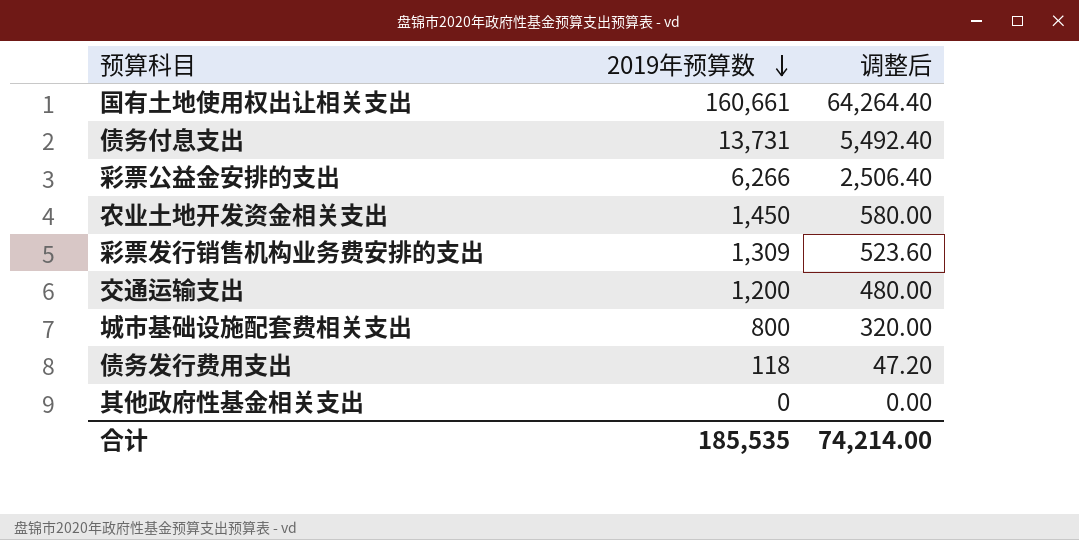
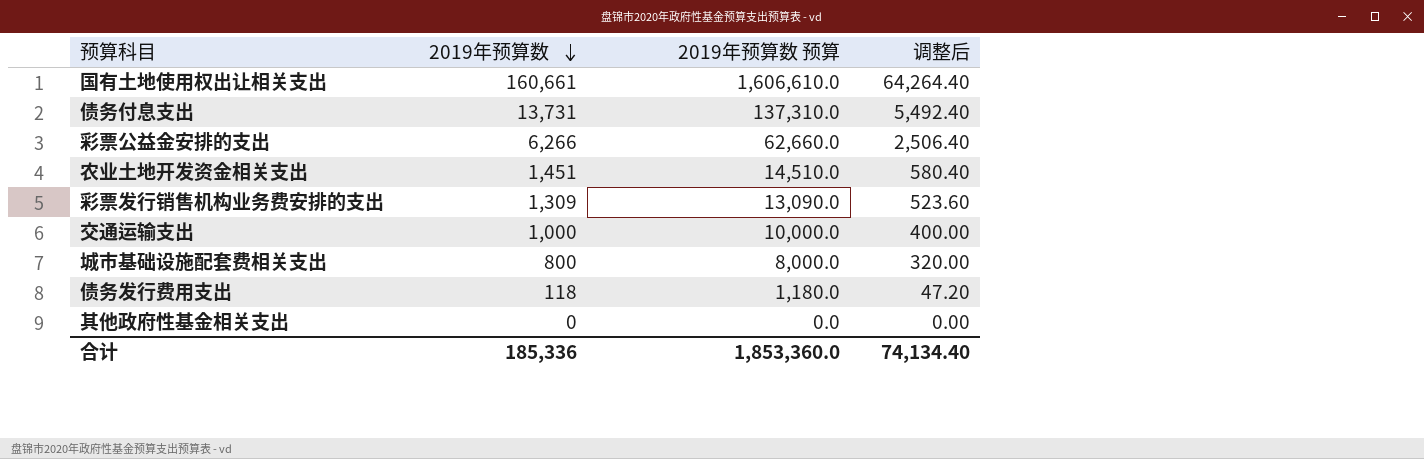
column 2019年预算数 预算 | formula: none -> [2019年预算数] * 10
农业土地开发资金相关支出 | 2019年预算数: 1,450 -> 1,451
农业土地开发资金相关支出 | 调整后: 580.00 -> 580.40
交通运输支出 | 2019年预算数: 1,200 -> 1,000
交通运输支出 | 调整后: 480.00 -> 400.00
合计 | 2019年预算数: 185,535 -> 185,336
合计 | 调整后: 74,214.00 -> 74,134.40

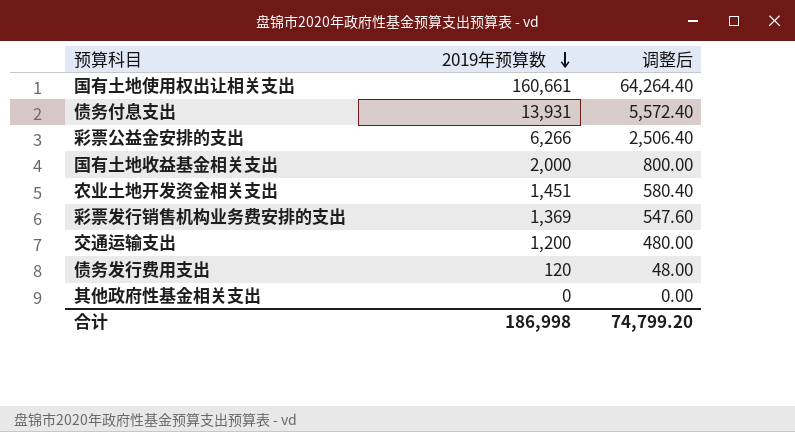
column 2019年预算数 预算 | formula: [2019年预算数] * 10 -> none
row 城市基础设施配套费相关支出: 800 | 8,000.0 | 320.00 -> none
债务付息支出 | 2019年预算数: 13,731 -> 13,931
债务付息支出 | 调整后: 5,492.40 -> 5,572.40
row 国有土地收益基金相关支出: none -> 2,000 | 800.00
彩票发行销售机构业务费安排的支出 | 2019年预算数: 1,309 -> 1,369
彩票发行销售机构业务费安排的支出 | 调整后: 523.60 -> 547.60
交通运输支出 | 2019年预算数: 1,000 -> 1,200
交通运输支出 | 调整后: 400.00 -> 480.00
债务发行费用支出 | 2019年预算数: 118 -> 120
债务发行费用支出 | 调整后: 47.20 -> 48.00
合计 | 2019年预算数: 185,336 -> 186,998
合计 | 调整后: 74,134.40 -> 74,799.20

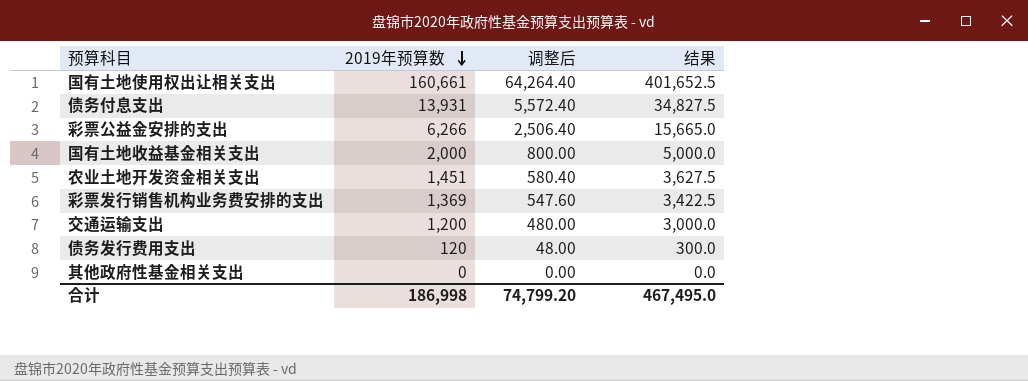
column 结果 | formula: none -> [2019年预算数] * 2.5

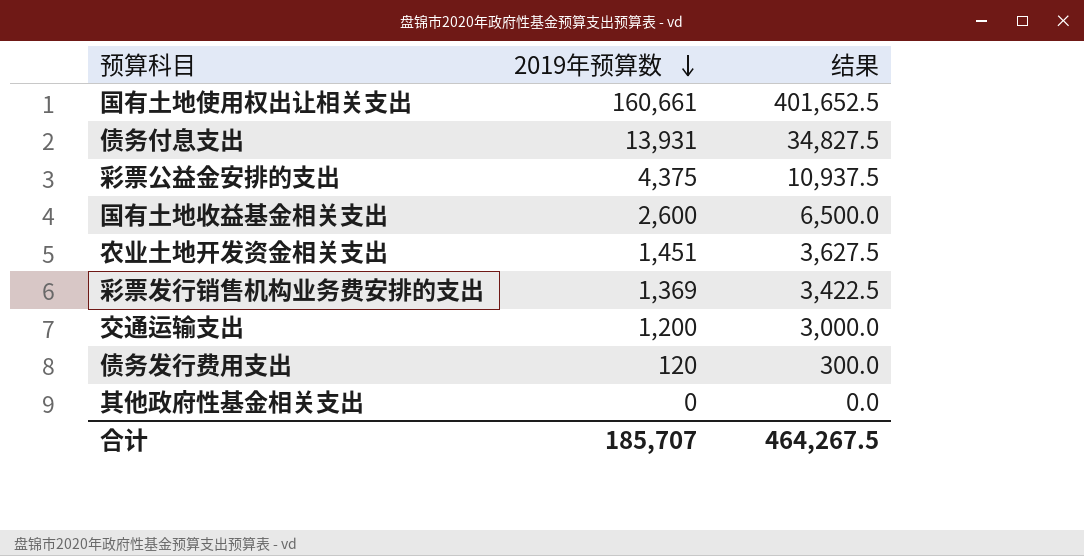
column 调整后 | formula: [2019年预算数] * 0.4 -> none
彩票公益金安排的支出 | 2019年预算数: 6,266 -> 4,375
彩票公益金安排的支出 | 结果: 15,665.0 -> 10,937.5
国有土地收益基金相关支出 | 2019年预算数: 2,000 -> 2,600
国有土地收益基金相关支出 | 结果: 5,000.0 -> 6,500.0
合计 | 2019年预算数: 186,998 -> 185,707
合计 | 结果: 467,495.0 -> 464,267.5

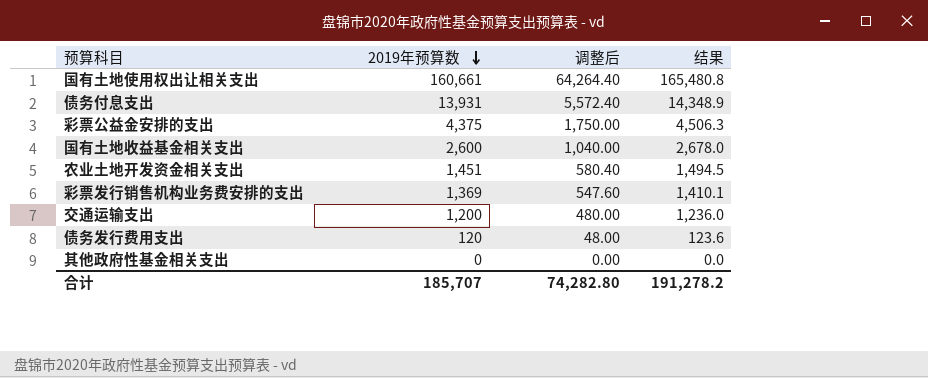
column 调整后 | formula: none -> [2019年预算数] * 0.4
column 结果 | formula: [2019年预算数] * 2.5 -> [2019年预算数] * 1.03
合计 | 结果: 464,267.5 -> 191,278.2

